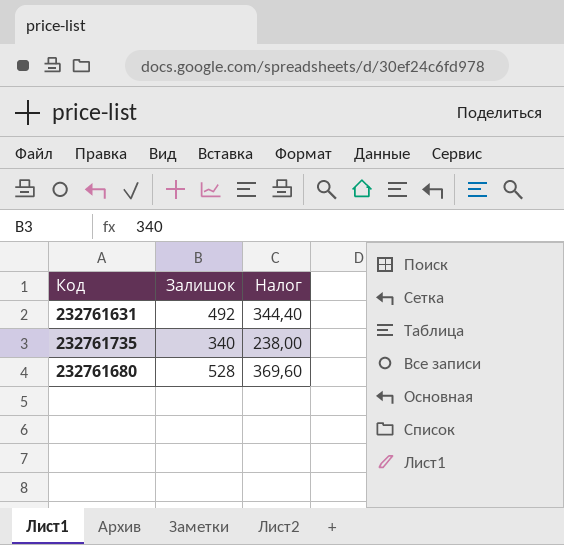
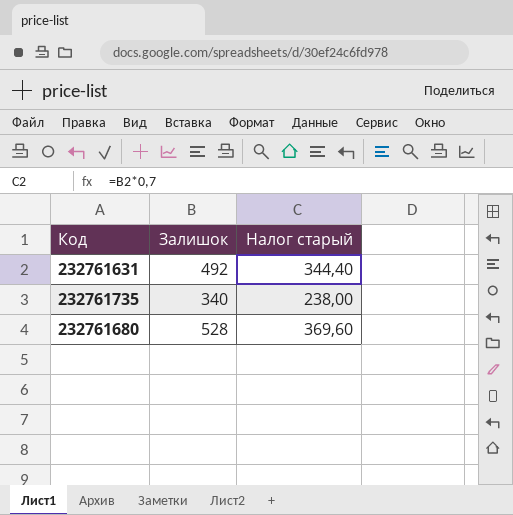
column name: Налог -> Налог старый

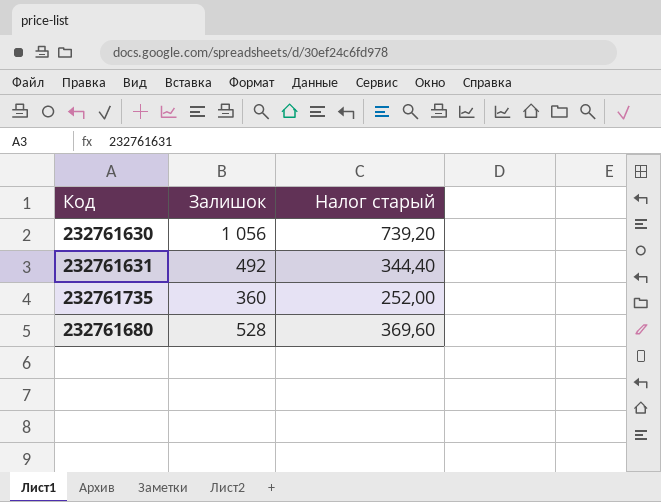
row 232761630: none -> 1 056 | 739,20
232761735 | Залишок: 340 -> 360
232761735 | Налог старый: 238,00 -> 252,00

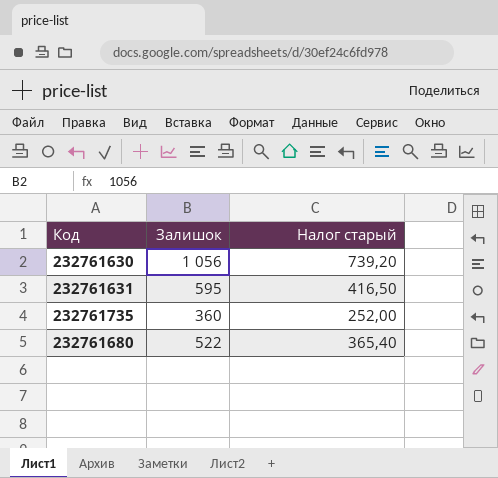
232761631 | Залишок: 492 -> 595
232761631 | Налог старый: 344,40 -> 416,50
232761680 | Залишок: 528 -> 522
232761680 | Налог старый: 369,60 -> 365,40

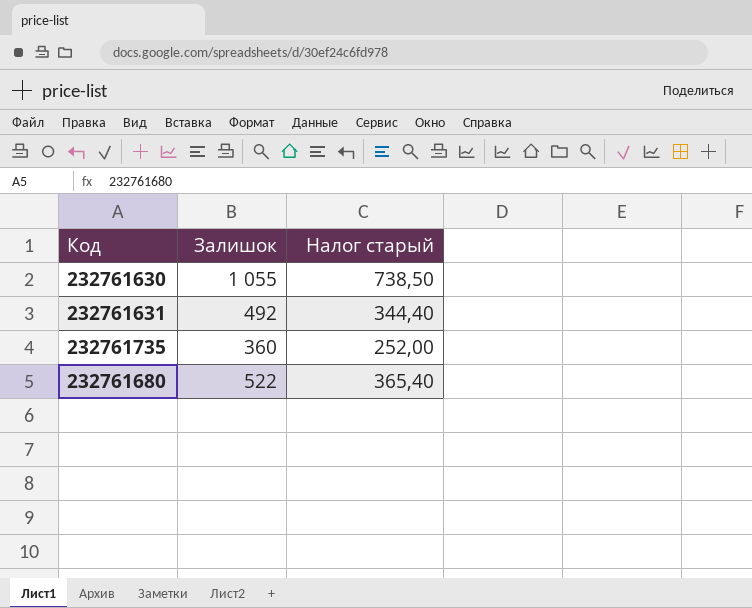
232761630 | Залишок: 1 056 -> 1 055
232761630 | Налог старый: 739,20 -> 738,50
232761631 | Залишок: 595 -> 492
232761631 | Налог старый: 416,50 -> 344,40

